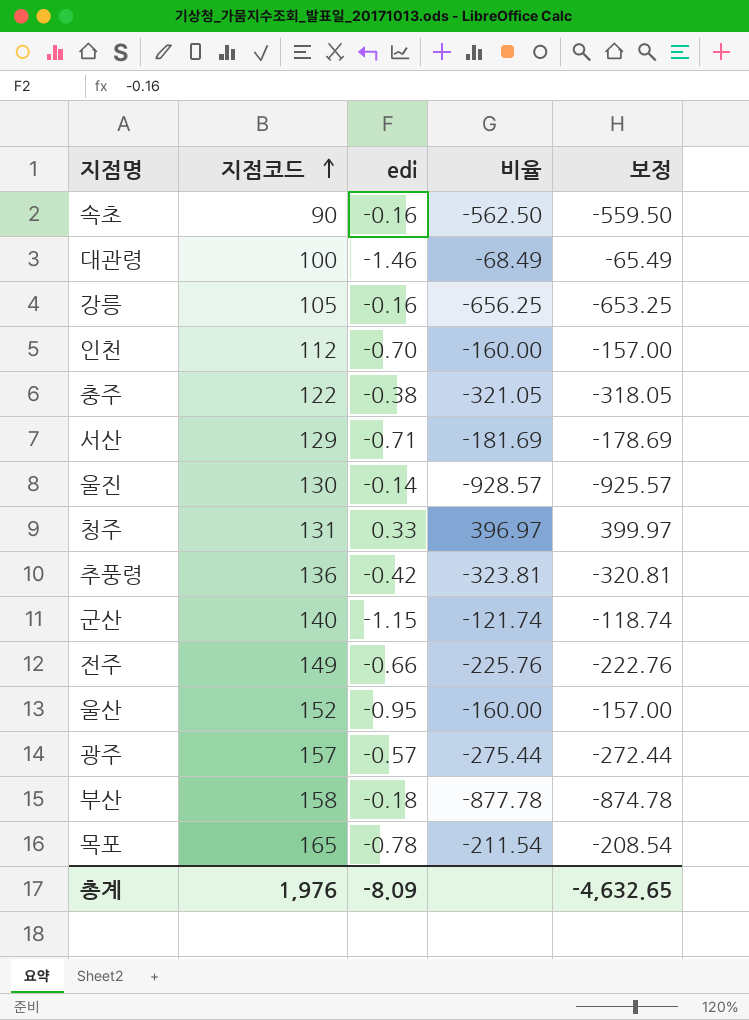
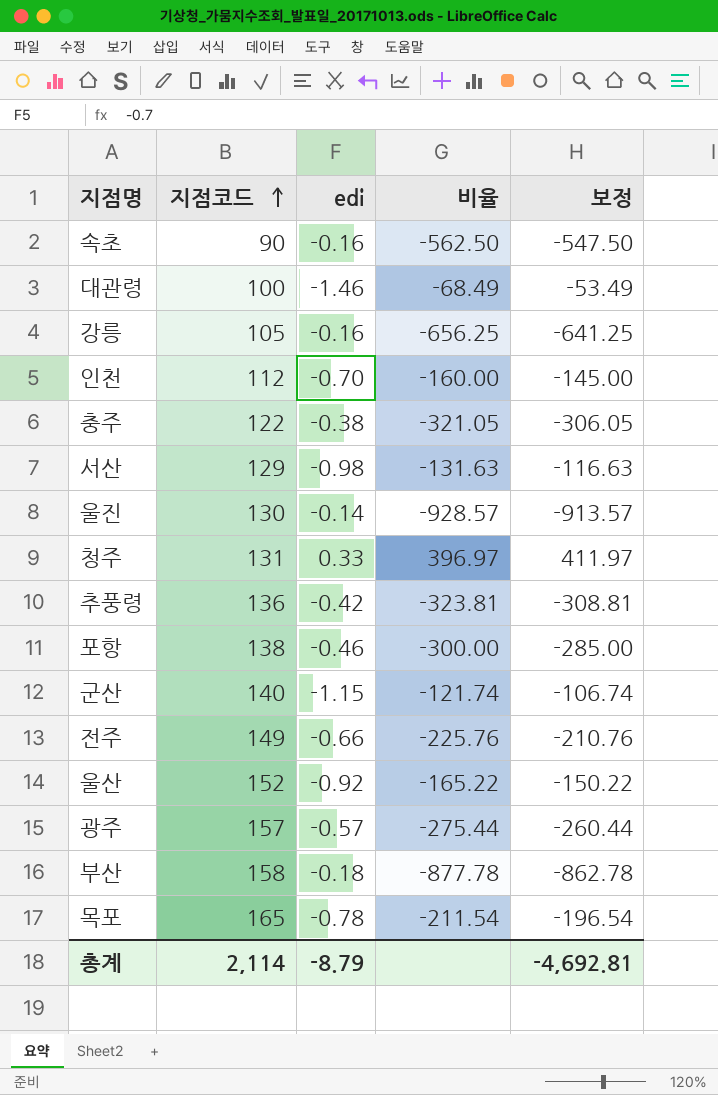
column 보정 | formula: [비율] + 3 -> [비율] + 15
서산 | edi: -0.71 -> -0.98
서산 | 비율: -181.69 -> -131.63
row 포항: none -> 138 | -0.46 | -300.00 | -285.00
울산 | edi: -0.95 -> -0.92
울산 | 비율: -160.00 -> -165.22
총계 | 지점코드: 1,976 -> 2,114
총계 | edi: -8.09 -> -8.79
총계 | 보정: -4,632.65 -> -4,692.81

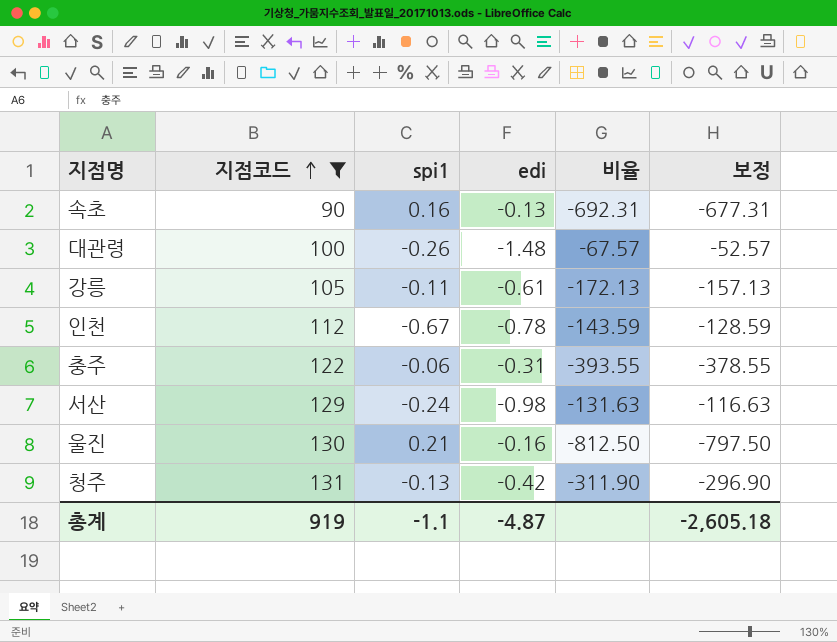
filter: none -> 지점코드 <= 131
column spi1 | position: none -> 3
속초 | edi: -0.16 -> -0.13
속초 | 비율: -562.50 -> -692.31
속초 | 보정: -547.50 -> -677.31
대관령 | edi: -1.46 -> -1.48
대관령 | 비율: -68.49 -> -67.57
대관령 | 보정: -53.49 -> -52.57
강릉 | edi: -0.16 -> -0.61
강릉 | 비율: -656.25 -> -172.13
강릉 | 보정: -641.25 -> -157.13
인천 | edi: -0.70 -> -0.78
인천 | 비율: -160.00 -> -143.59
인천 | 보정: -145.00 -> -128.59
충주 | edi: -0.38 -> -0.31
충주 | 비율: -321.05 -> -393.55
충주 | 보정: -306.05 -> -378.55
울진 | edi: -0.14 -> -0.16
울진 | 비율: -928.57 -> -812.50
울진 | 보정: -913.57 -> -797.50
청주 | edi: 0.33 -> -0.42
청주 | 비율: 396.97 -> -311.90
청주 | 보정: 411.97 -> -296.90
총계 | 지점코드: 2,114 -> 919
총계 | edi: -8.79 -> -4.87
총계 | 보정: -4,692.81 -> -2,605.18

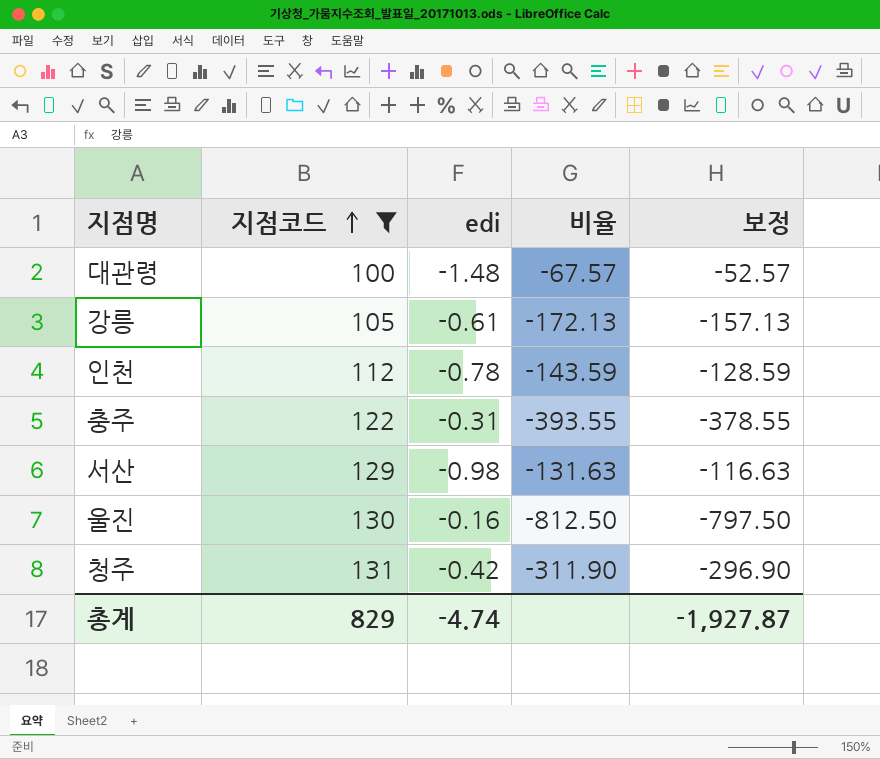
column spi1 | position: 3 -> none
row 속초: 90 | 0.16 | -0.13 | -692.31 | -677.31 -> none
총계 | 지점코드: 919 -> 829
총계 | edi: -4.87 -> -4.74
총계 | 보정: -2,605.18 -> -1,927.87

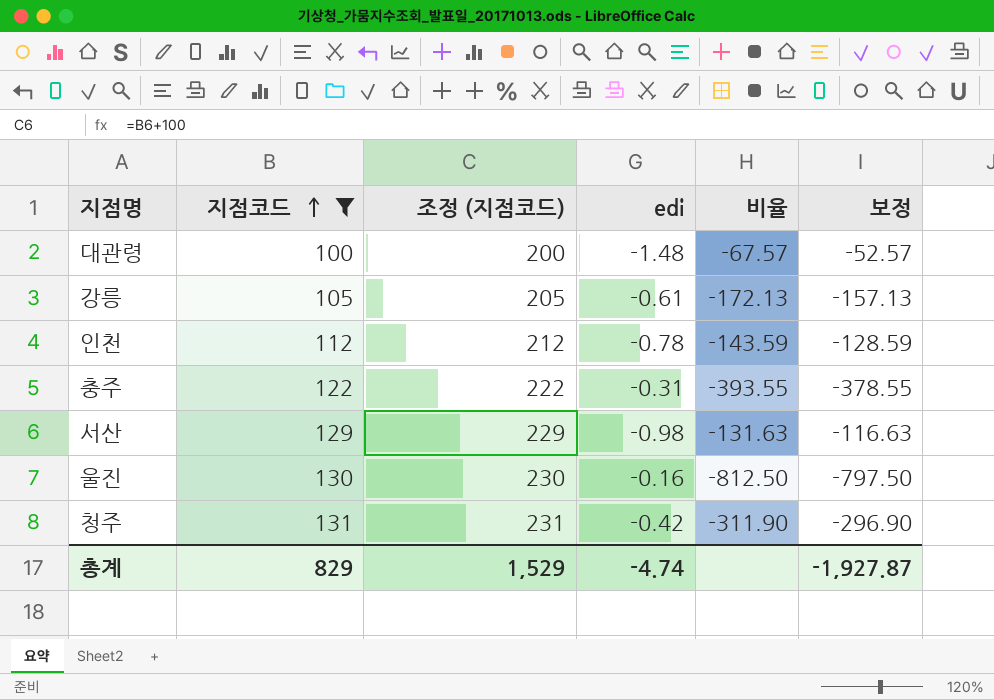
column 조정 (지점코드) | formula: none -> [지점코드] + 100

